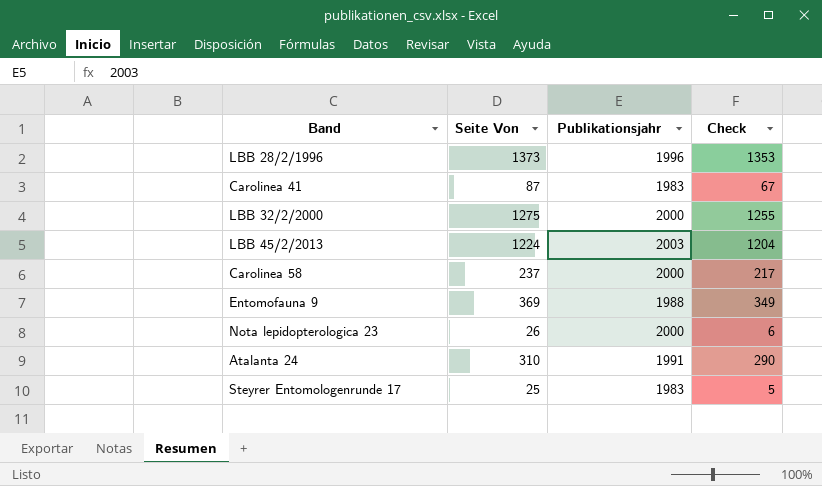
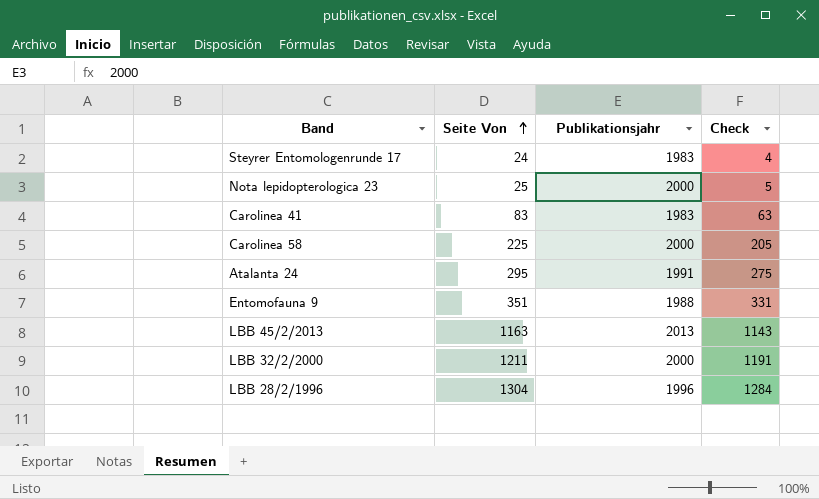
row order: none -> Seite Von ascending
Steyrer Entomologenrunde 17 | Seite Von: 25 -> 24
Steyrer Entomologenrunde 17 | Check: 5 -> 4
Nota lepidopterologica 23 | Seite Von: 26 -> 25
Nota lepidopterologica 23 | Check: 6 -> 5
Carolinea 41 | Seite Von: 87 -> 83
Carolinea 41 | Check: 67 -> 63
Carolinea 58 | Seite Von: 237 -> 225
Carolinea 58 | Check: 217 -> 205
Atalanta 24 | Seite Von: 310 -> 295
Atalanta 24 | Check: 290 -> 275
Entomofauna 9 | Seite Von: 369 -> 351
Entomofauna 9 | Check: 349 -> 331
LBB 45/2/2013 | Seite Von: 1224 -> 1163
LBB 45/2/2013 | Publikationsjahr: 2003 -> 2013
LBB 45/2/2013 | Check: 1204 -> 1143
LBB 32/2/2000 | Seite Von: 1275 -> 1211
LBB 32/2/2000 | Check: 1255 -> 1191
LBB 28/2/1996 | Seite Von: 1373 -> 1304
LBB 28/2/1996 | Check: 1353 -> 1284

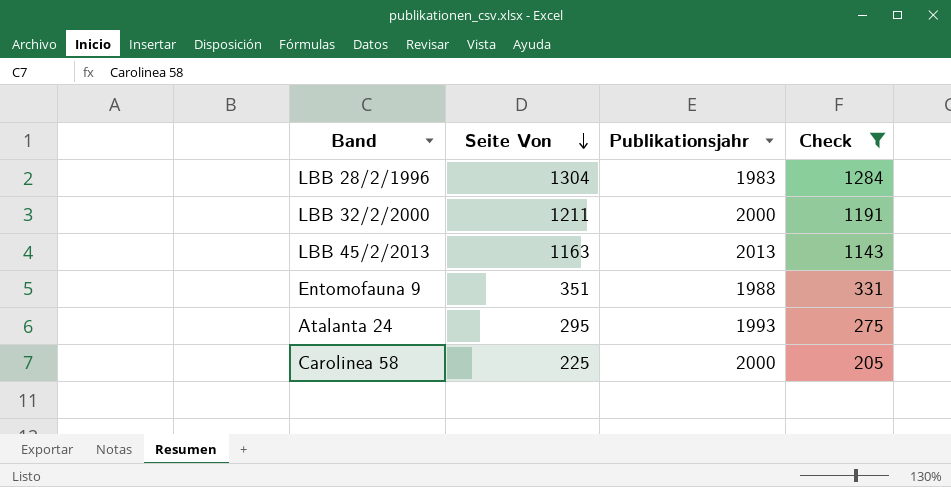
filter: none -> Check >= 205
row order: Seite Von ascending -> Seite Von descending
LBB 28/2/1996 | Publikationsjahr: 1996 -> 1983
Atalanta 24 | Publikationsjahr: 1991 -> 1993

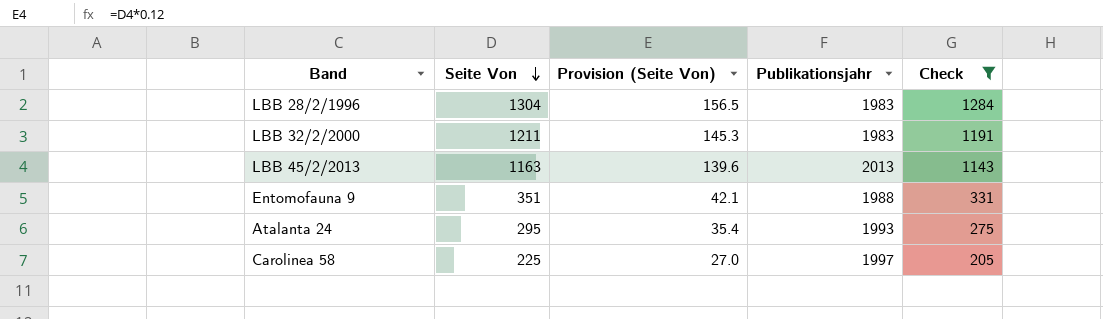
column Provision (Seite Von) | formula: none -> [Seite Von] * 0.12
LBB 32/2/2000 | Publikationsjahr: 2000 -> 1983
Carolinea 58 | Publikationsjahr: 2000 -> 1997

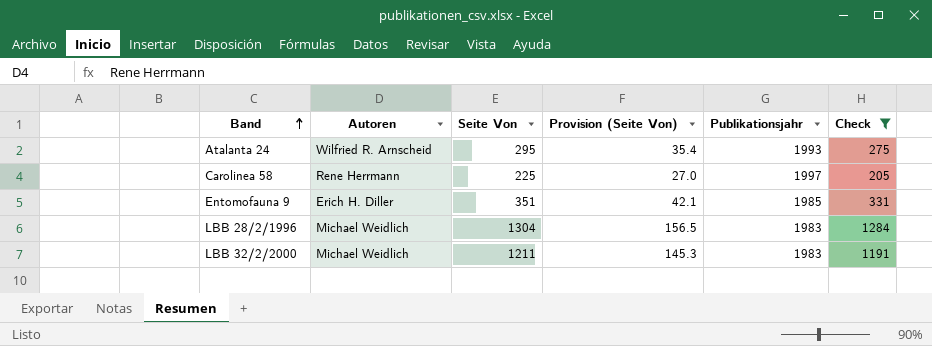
row order: Seite Von descending -> Band ascending
column Autoren | position: none -> 2
row LBB 45/2/2013: 1163 | 139.6 | 2013 | 1143 -> none
Entomofauna 9 | Publikationsjahr: 1988 -> 1985

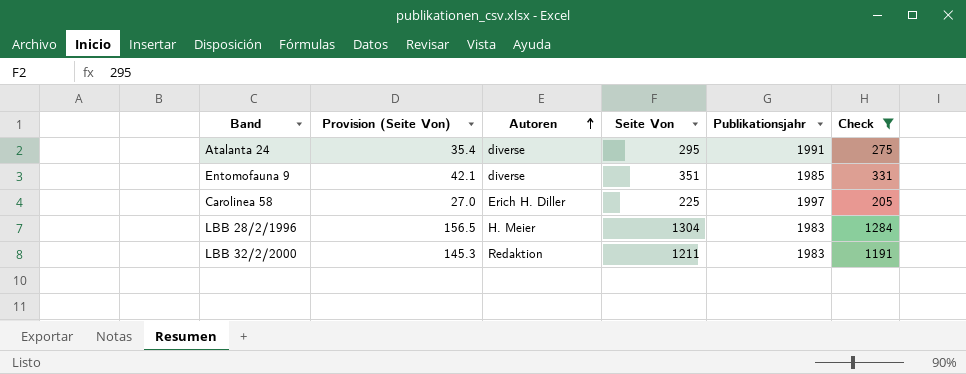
row order: Band ascending -> Autoren ascending
column Provision (Seite Von) | position: 4 -> 2
Atalanta 24 | Autoren: Wilfried R. Arnscheid -> diverse
Atalanta 24 | Publikationsjahr: 1993 -> 1991
Entomofauna 9 | Autoren: Erich H. Diller -> diverse
Carolinea 58 | Autoren: Rene Herrmann -> Erich H. Diller
LBB 28/2/1996 | Autoren: Michael Weidlich -> H. Meier
LBB 32/2/2000 | Autoren: Michael Weidlich -> Redaktion

